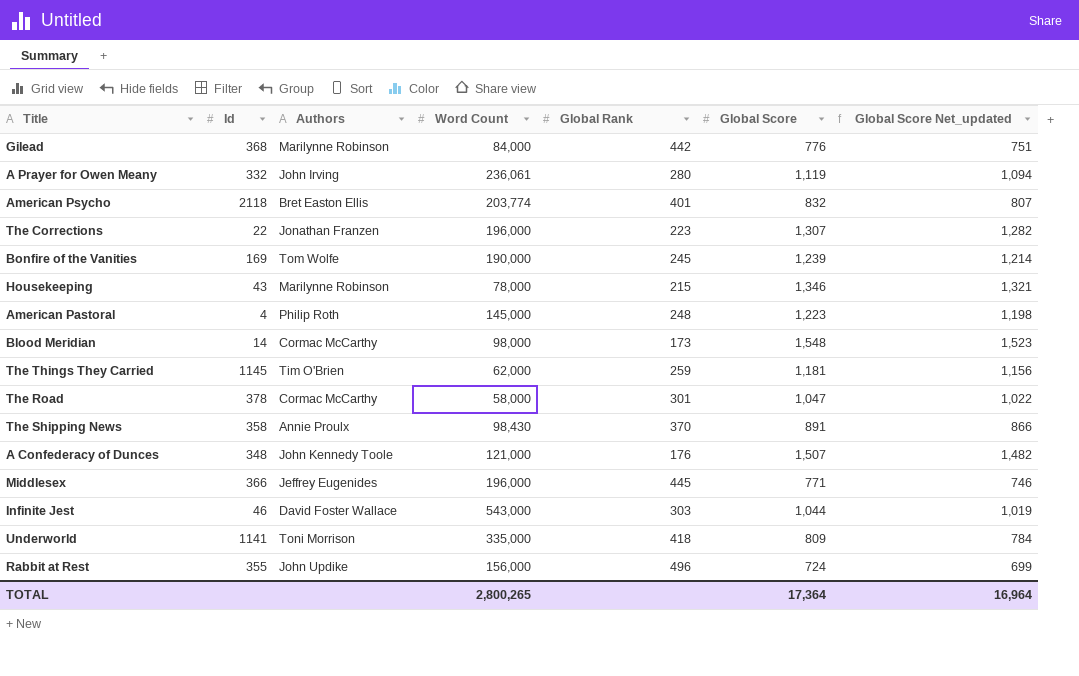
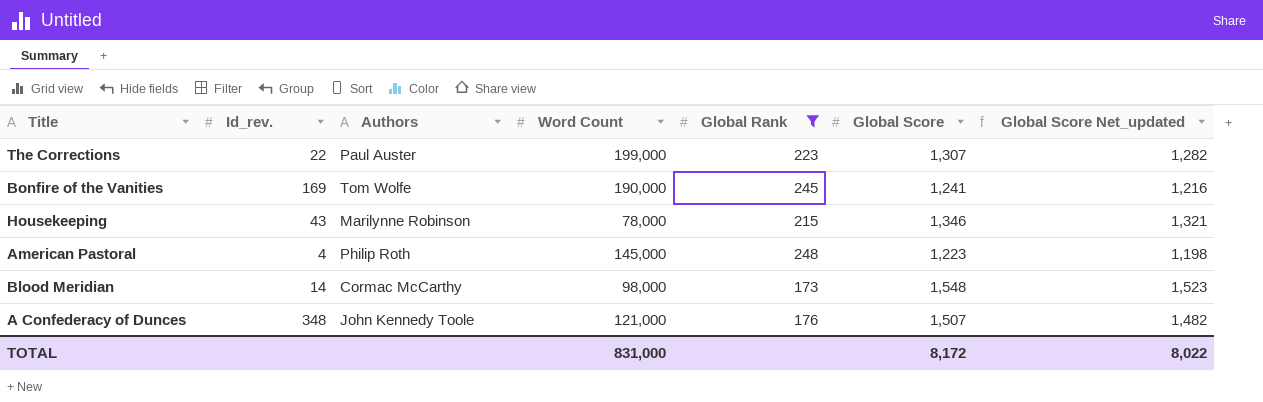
filter: none -> Global Rank <= 248
column name: Id -> Id_rev.
The Corrections | Authors: Jonathan Franzen -> Paul Auster
The Corrections | Word Count: 196,000 -> 199,000
Bonfire of the Vanities | Global Score: 1,239 -> 1,241
Bonfire of the Vanities | Global Score Net_updated: 1,214 -> 1,216
TOTAL | Word Count: 2,800,265 -> 831,000
TOTAL | Global Score: 17,364 -> 8,172
TOTAL | Global Score Net_updated: 16,964 -> 8,022

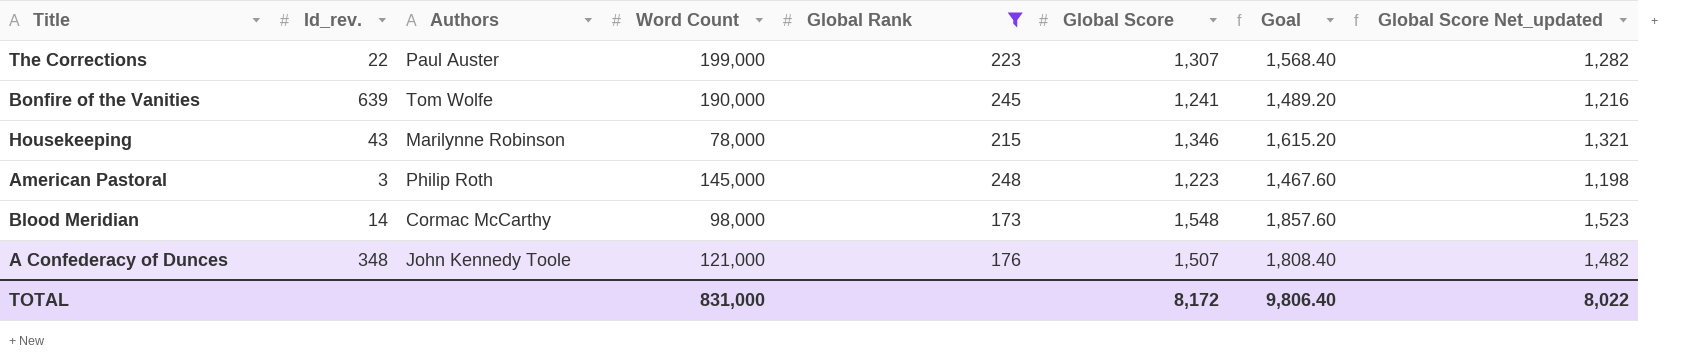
column Goal | formula: none -> [Global Score] * 1.2
Bonfire of the Vanities | Id_rev.: 169 -> 639
American Pastoral | Id_rev.: 4 -> 3

